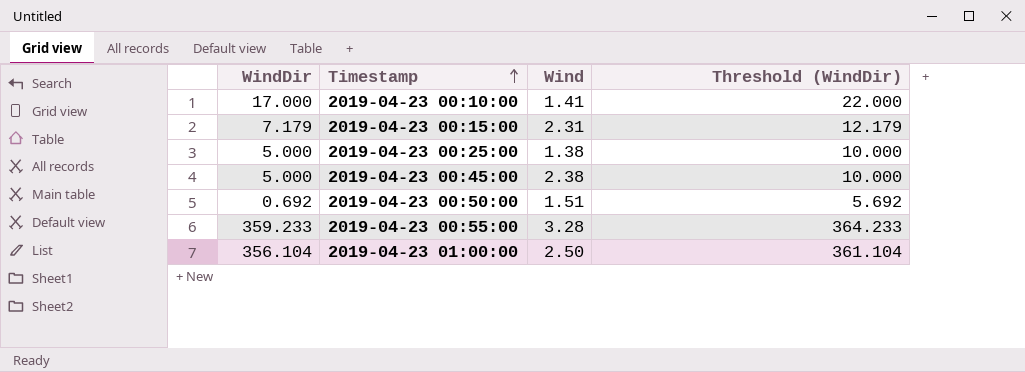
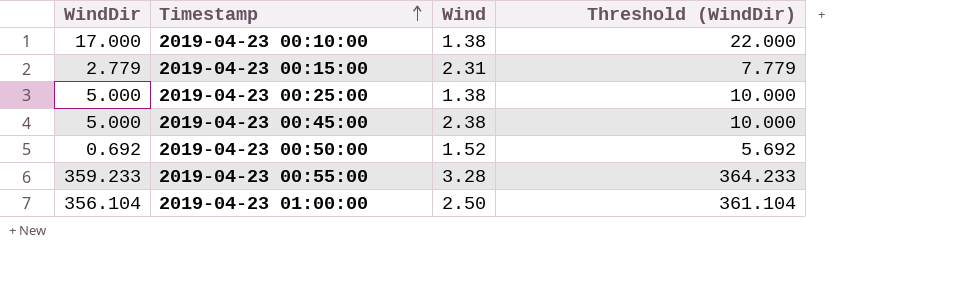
2019-04-23 00:10:00 | Wind: 1.41 -> 1.38
2019-04-23 00:15:00 | WindDir: 7.179 -> 2.779
2019-04-23 00:15:00 | Threshold (WindDir): 12.179 -> 7.779
2019-04-23 00:50:00 | Wind: 1.51 -> 1.52

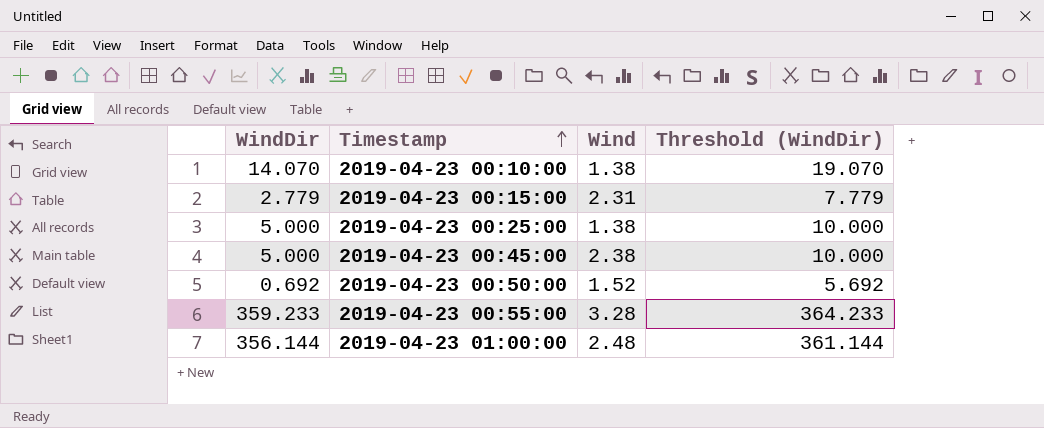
2019-04-23 00:10:00 | WindDir: 17.000 -> 14.070
2019-04-23 00:10:00 | Threshold (WindDir): 22.000 -> 19.070
2019-04-23 01:00:00 | WindDir: 356.104 -> 356.144
2019-04-23 01:00:00 | Wind: 2.50 -> 2.48
2019-04-23 01:00:00 | Threshold (WindDir): 361.104 -> 361.144

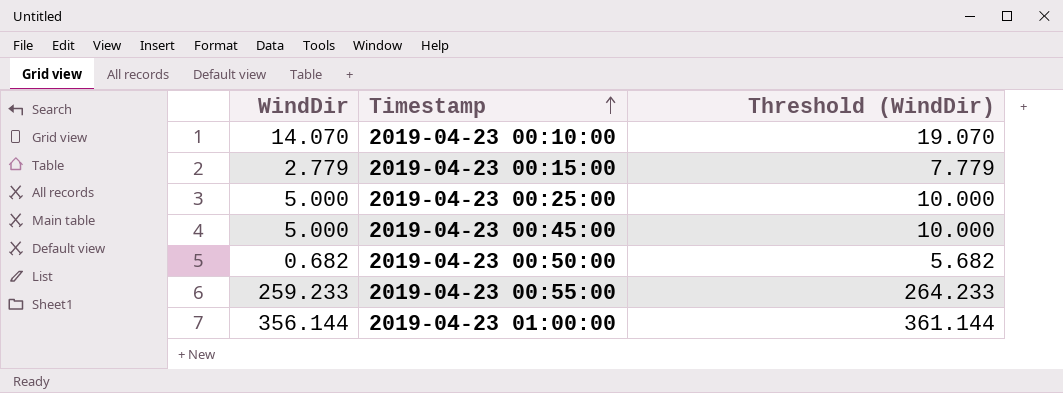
column Wind | position: 3 -> none
2019-04-23 00:50:00 | WindDir: 0.692 -> 0.682
2019-04-23 00:50:00 | Threshold (WindDir): 5.692 -> 5.682
2019-04-23 00:55:00 | WindDir: 359.233 -> 259.233
2019-04-23 00:55:00 | Threshold (WindDir): 364.233 -> 264.233

